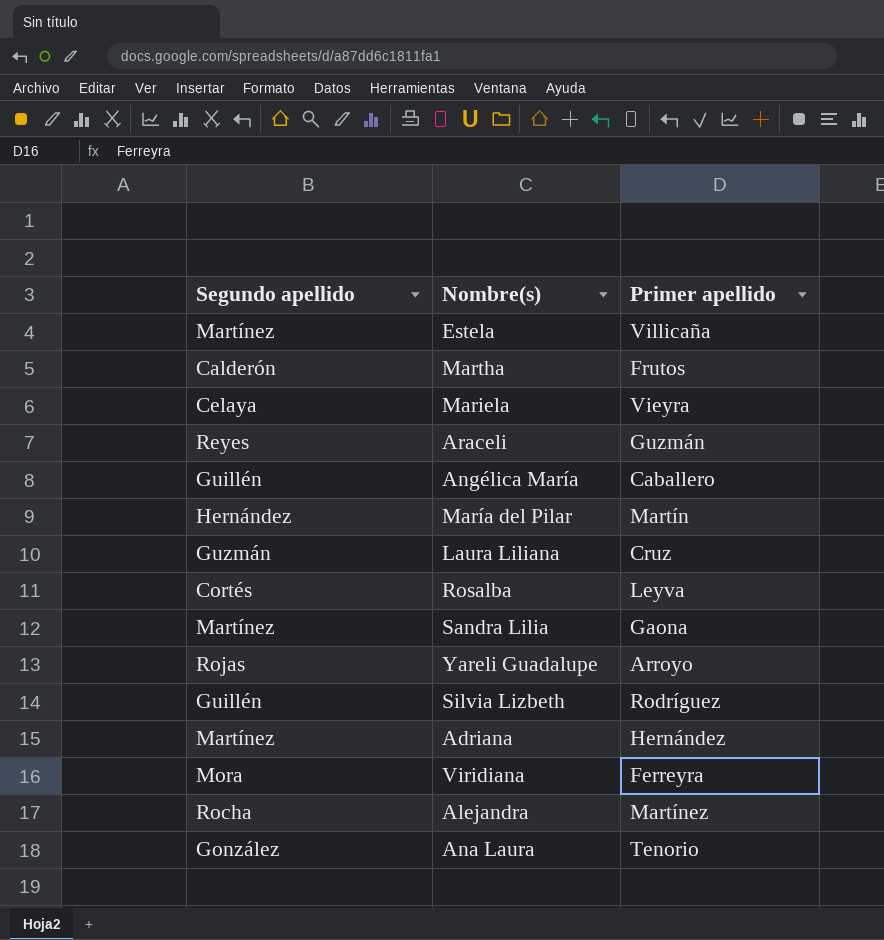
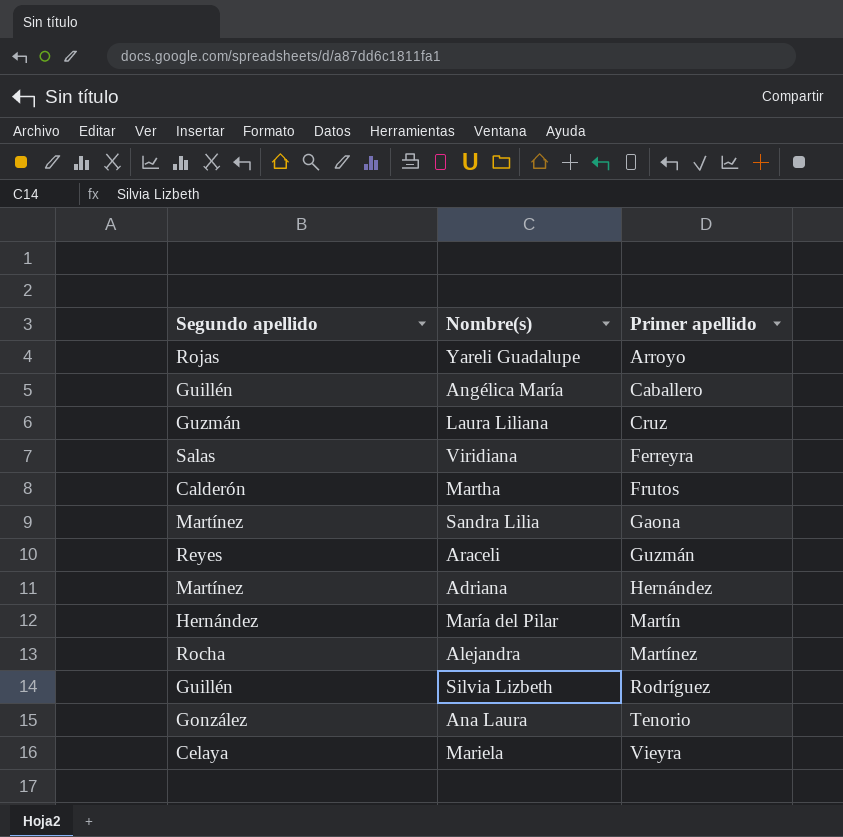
row order: none -> Primer apellido ascending
row Estela: Martínez | Villicaña -> none
row Rosalba: Cortés | Leyva -> none
Viridiana | Segundo apellido: Mora -> Salas

